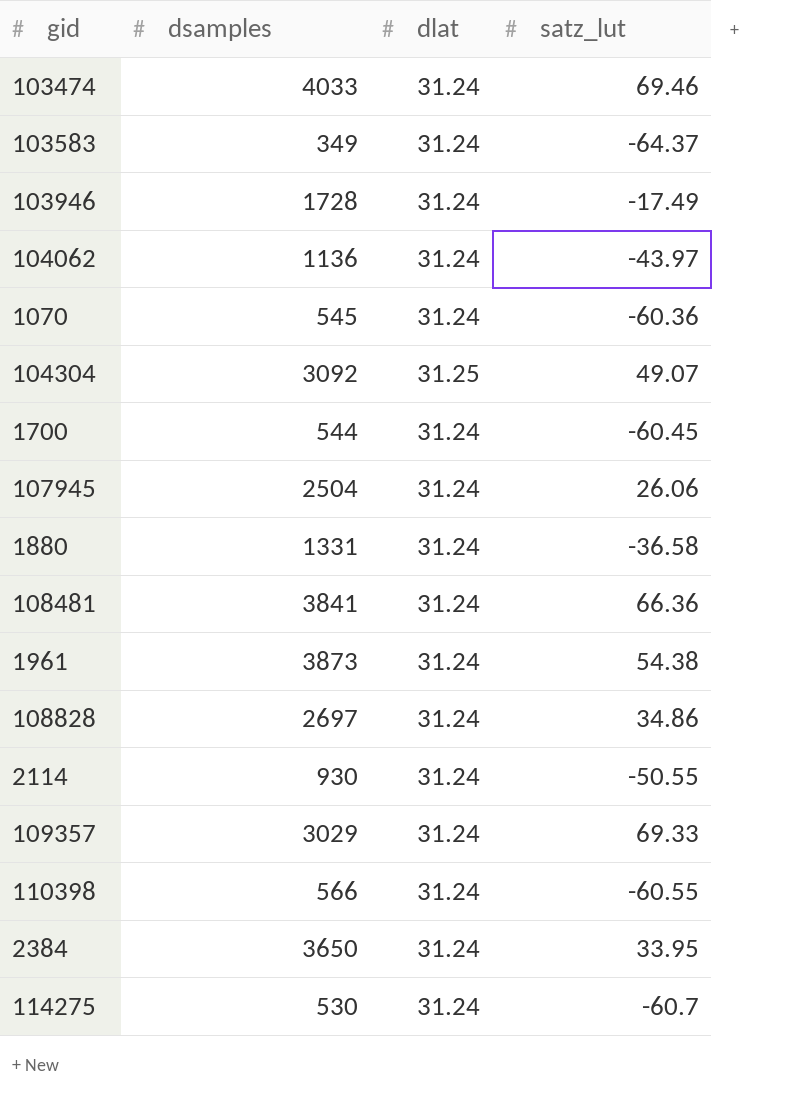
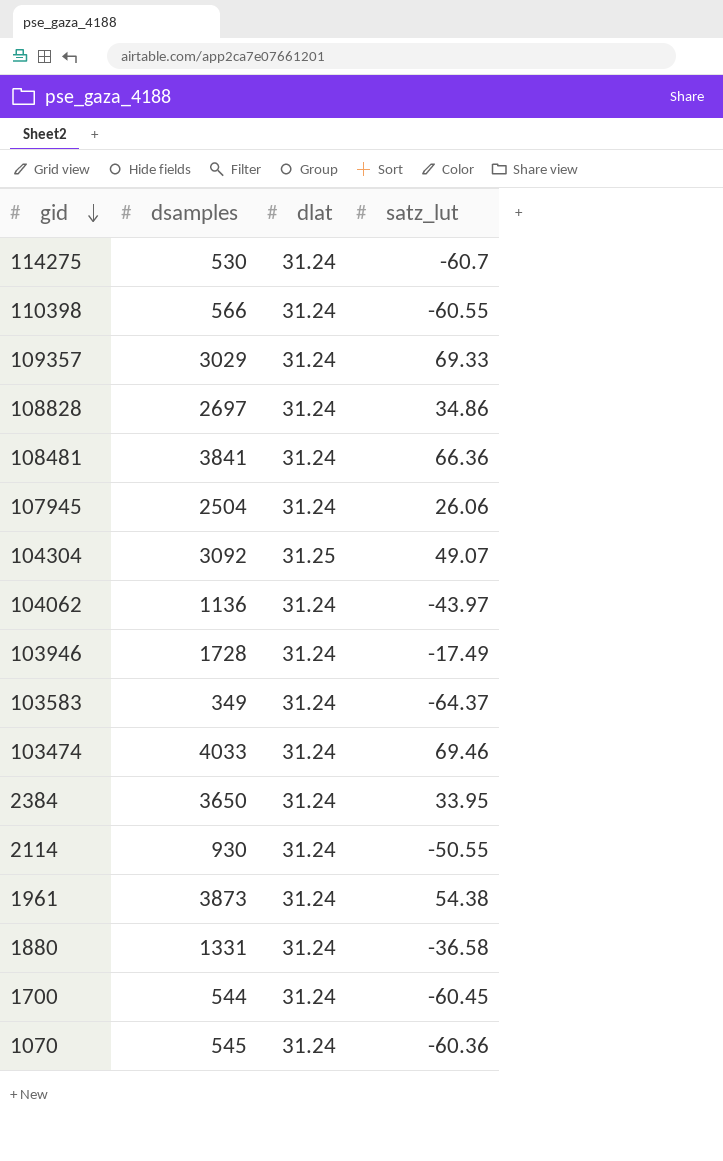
row order: none -> gid descending

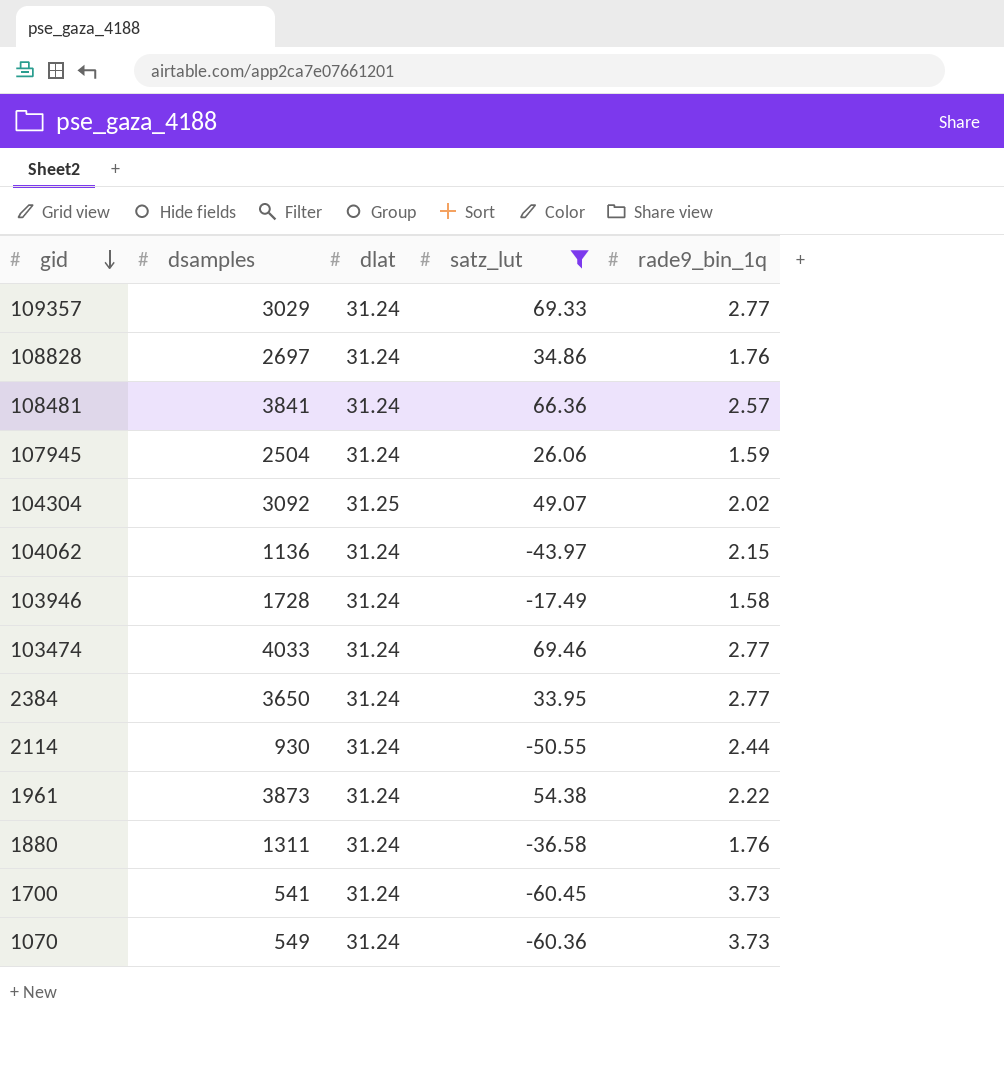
filter: none -> satz_lut >= -60.45
column rade9_bin_1q | position: none -> 5
1880 | dsamples: 1331 -> 1311
1700 | dsamples: 544 -> 541
1070 | dsamples: 545 -> 549

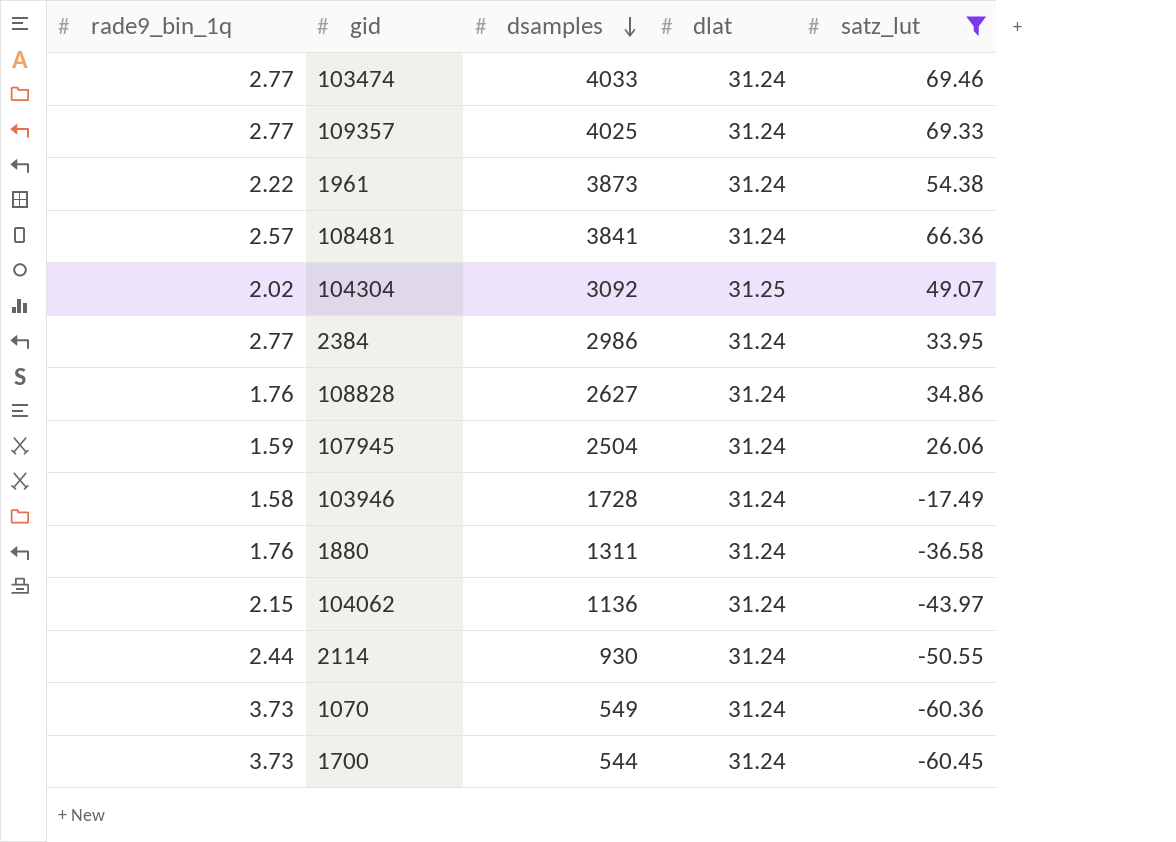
row order: gid descending -> dsamples descending
column rade9_bin_1q | position: 5 -> 1
109357 | dsamples: 3029 -> 4025
2384 | dsamples: 3650 -> 2986
108828 | dsamples: 2697 -> 2627
1700 | dsamples: 541 -> 544

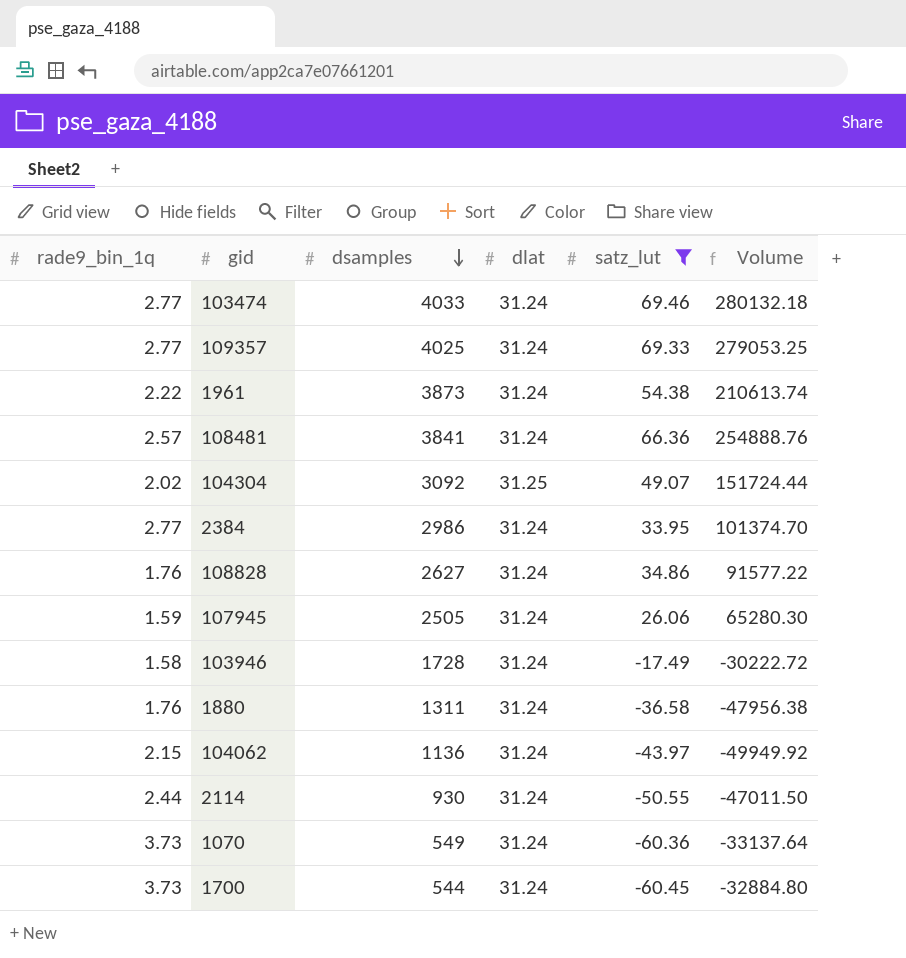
column Volume | formula: none -> [dsamples] * [satz_lut]
107945 | dsamples: 2504 -> 2505

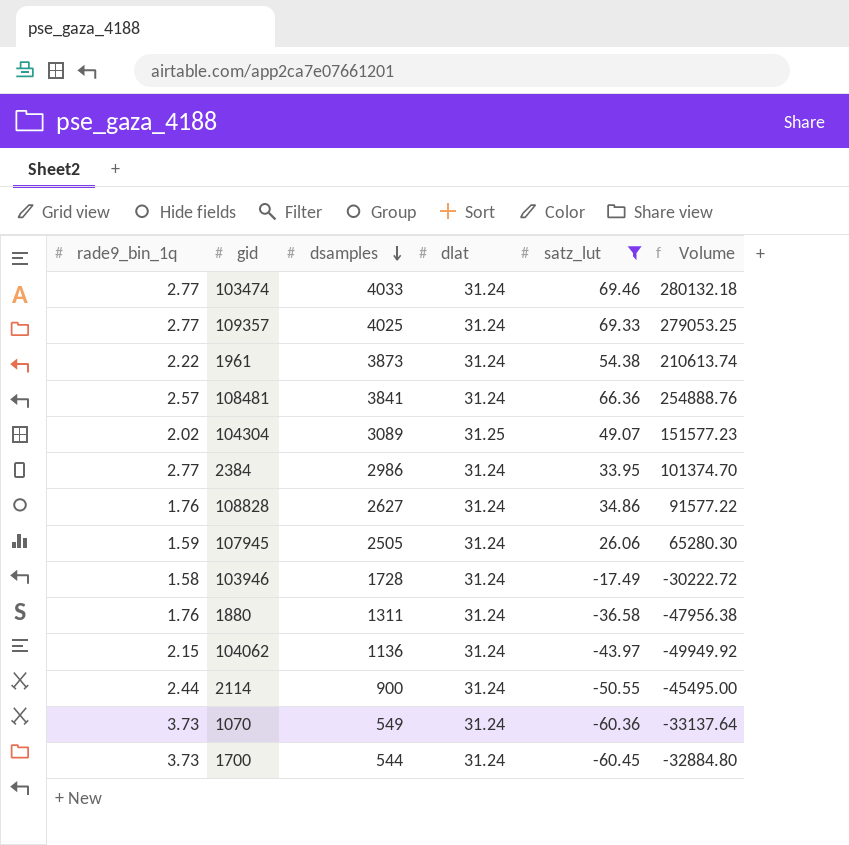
104304 | dsamples: 3092 -> 3089
104304 | Volume: 151724.44 -> 151577.23
2114 | dsamples: 930 -> 900
2114 | Volume: -47011.50 -> -45495.00

